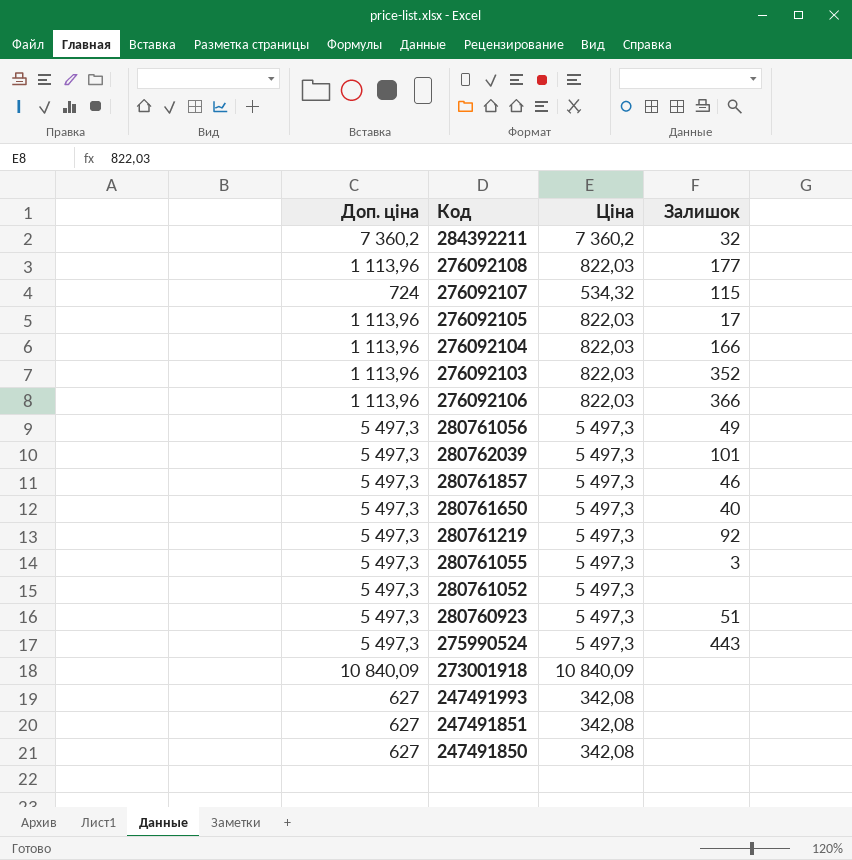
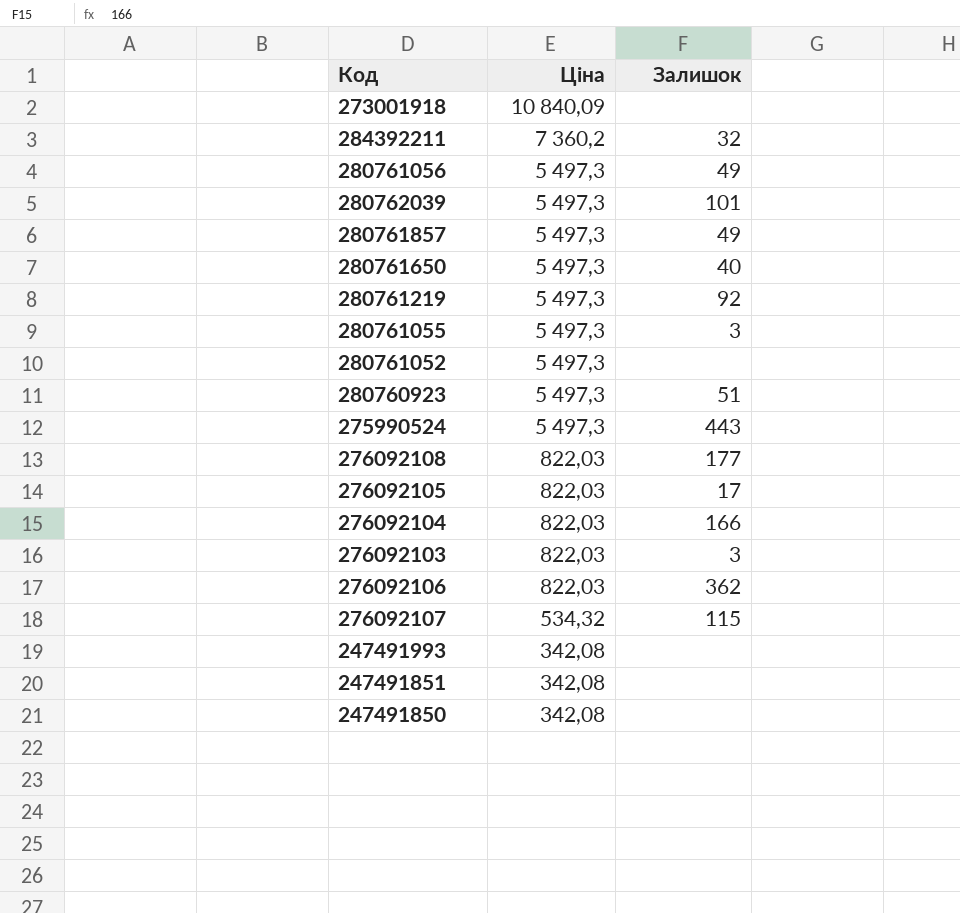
row order: none -> Ціна descending
column Доп. ціна | position: 1 -> none
280761857 | Залишок: 46 -> 49
276092103 | Залишок: 352 -> 3
276092106 | Залишок: 366 -> 362

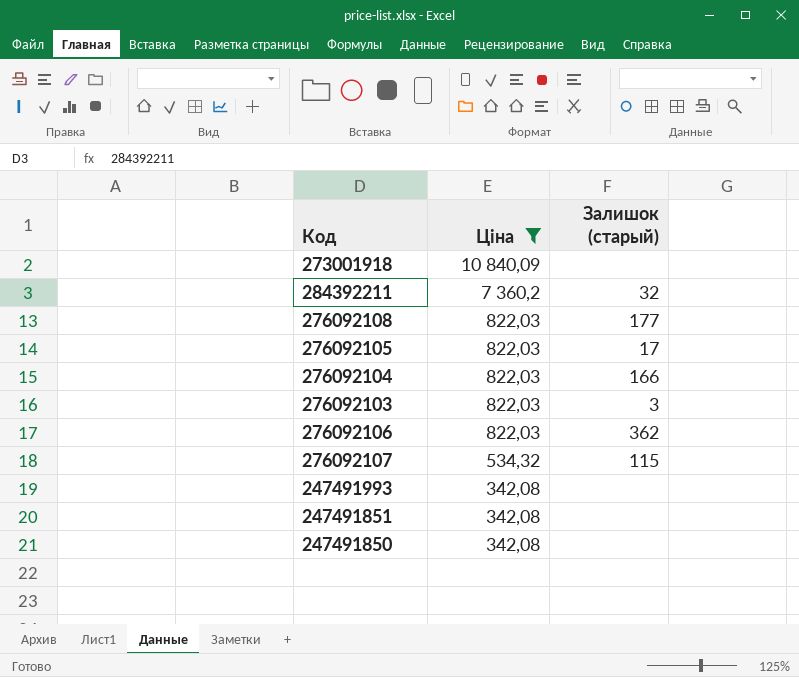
filter: none -> Ціна != 5 497,3
column name: Залишок -> Залишок (старый)

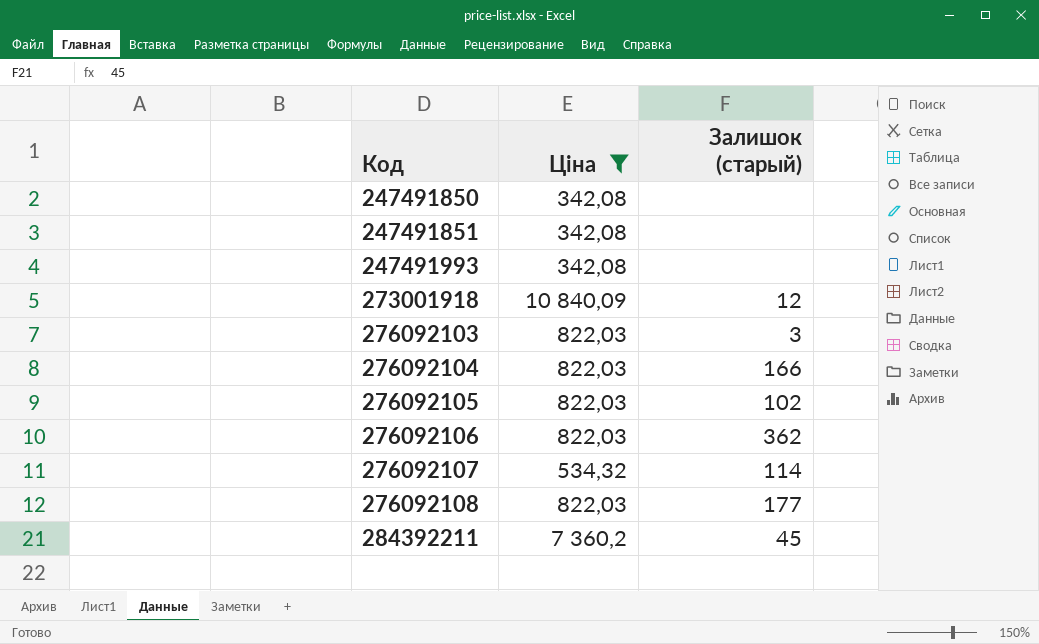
row order: Ціна descending -> Код ascending
273001918 | Залишок (старый): none -> 12
276092105 | Залишок (старый): 17 -> 102
276092107 | Залишок (старый): 115 -> 114
284392211 | Залишок (старый): 32 -> 45

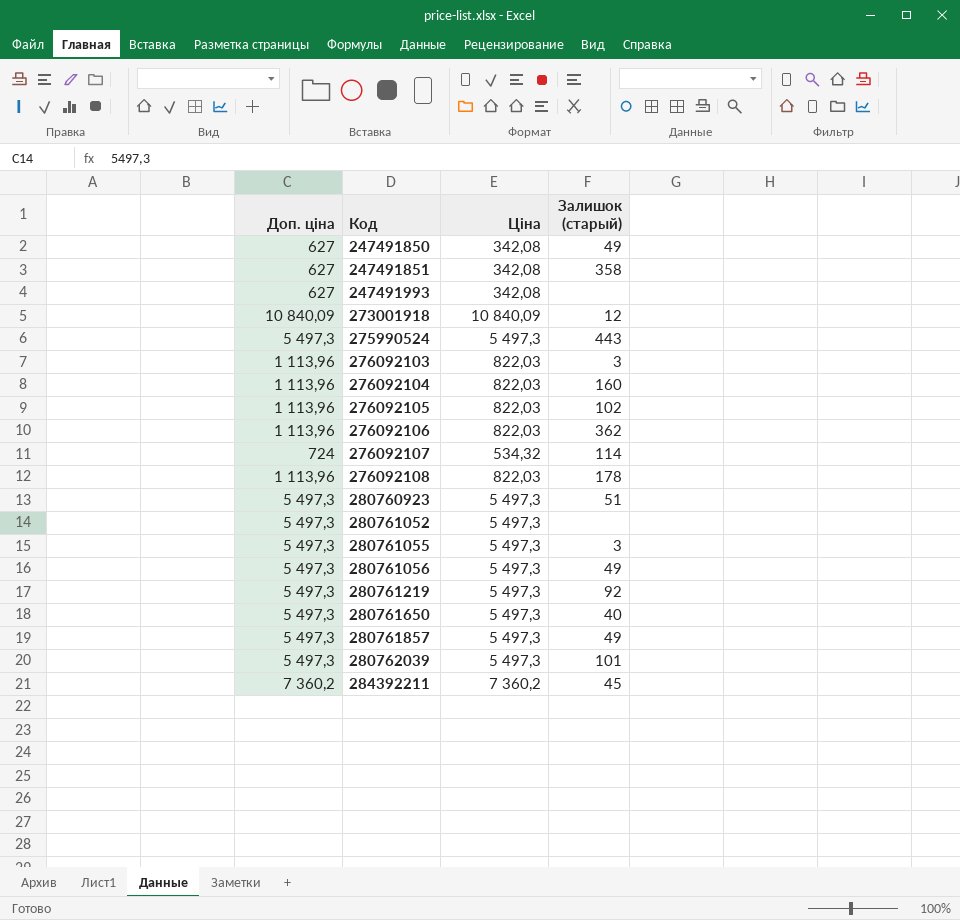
filter: Ціна != 5 497,3 -> none
column Доп. ціна | position: none -> 1
247491850 | Залишок (старый): none -> 49
247491851 | Залишок (старый): none -> 358
276092104 | Залишок (старый): 166 -> 160
276092108 | Залишок (старый): 177 -> 178

